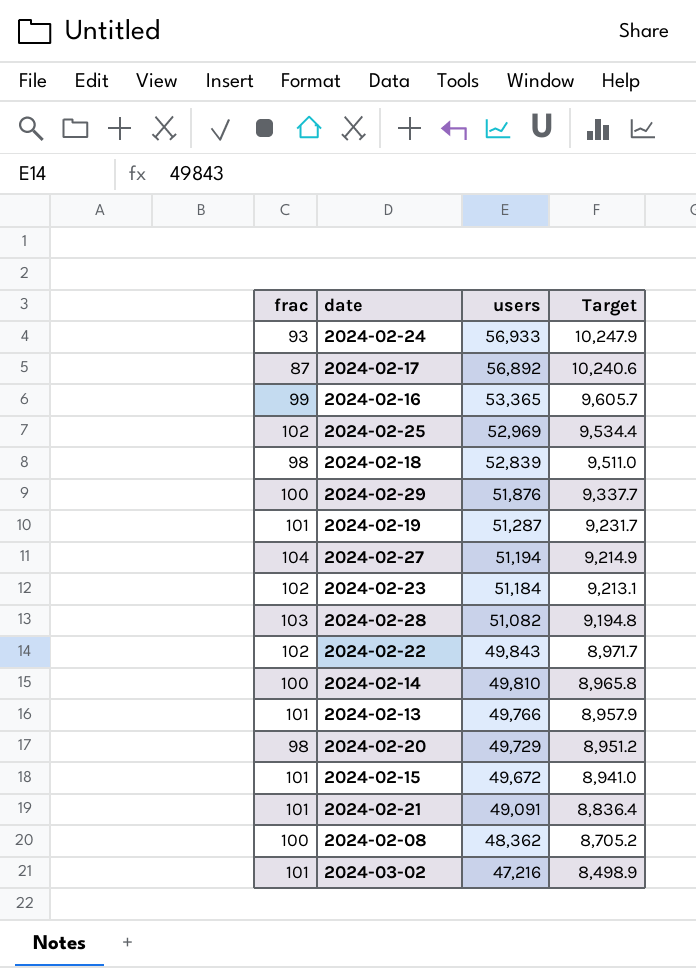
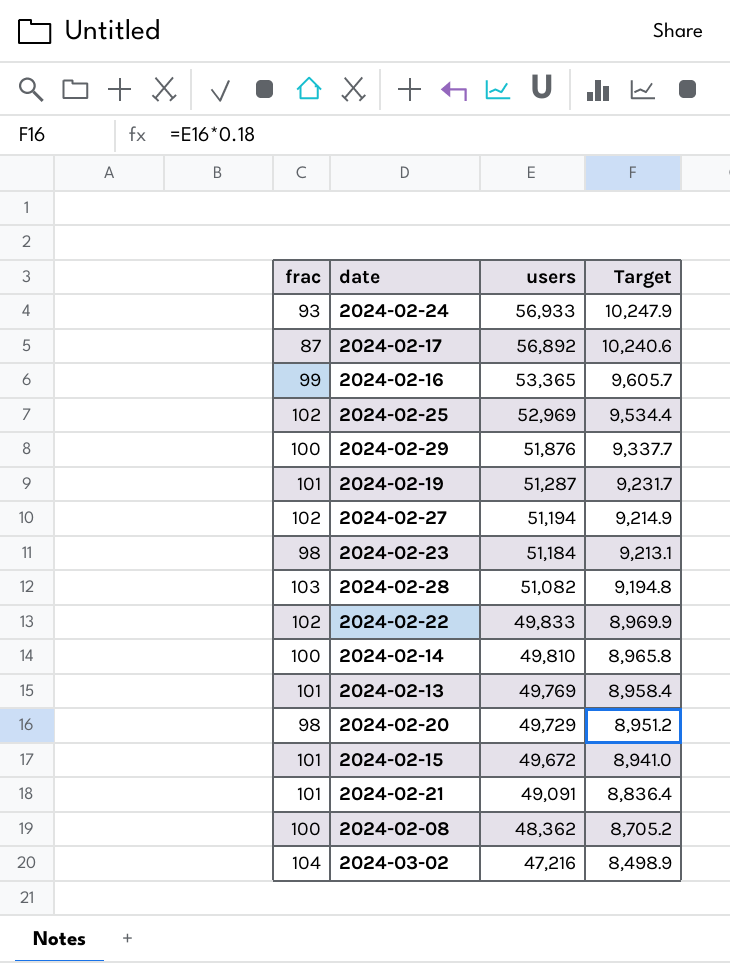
row 2024-02-18: 98 | 52,839 | 9,511.0 -> none
2024-02-27 | frac: 104 -> 102
2024-02-23 | frac: 102 -> 98
2024-02-22 | users: 49,843 -> 49,833
2024-02-22 | Target: 8,971.7 -> 8,969.9
2024-02-13 | users: 49,766 -> 49,769
2024-02-13 | Target: 8,957.9 -> 8,958.4
2024-03-02 | frac: 101 -> 104

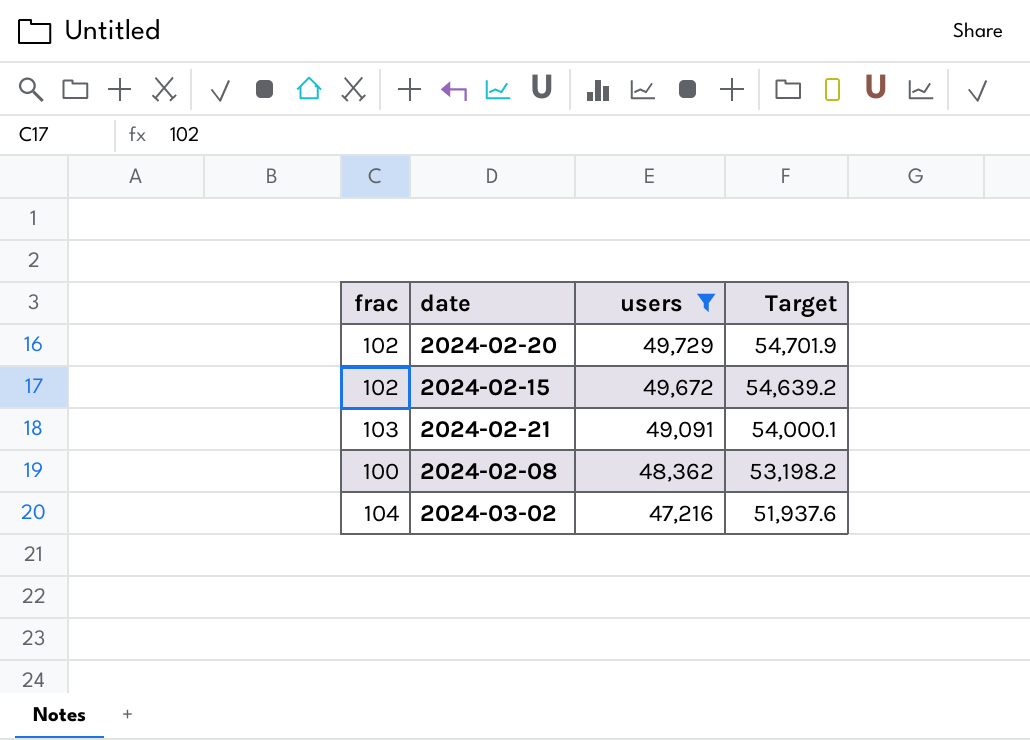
filter: none -> users <= 49,729
column Target | formula: [users] * 0.18 -> [users] * 1.1
2024-02-20 | frac: 98 -> 102
2024-02-15 | frac: 101 -> 102
2024-02-21 | frac: 101 -> 103

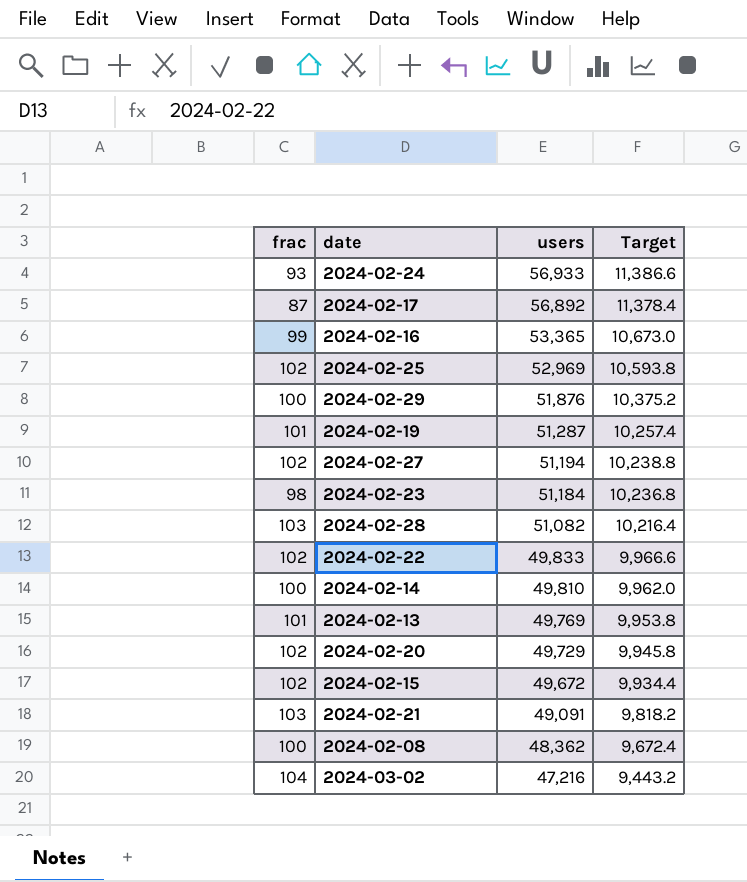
filter: users <= 49,729 -> none
column Target | formula: [users] * 1.1 -> [users] * 0.2

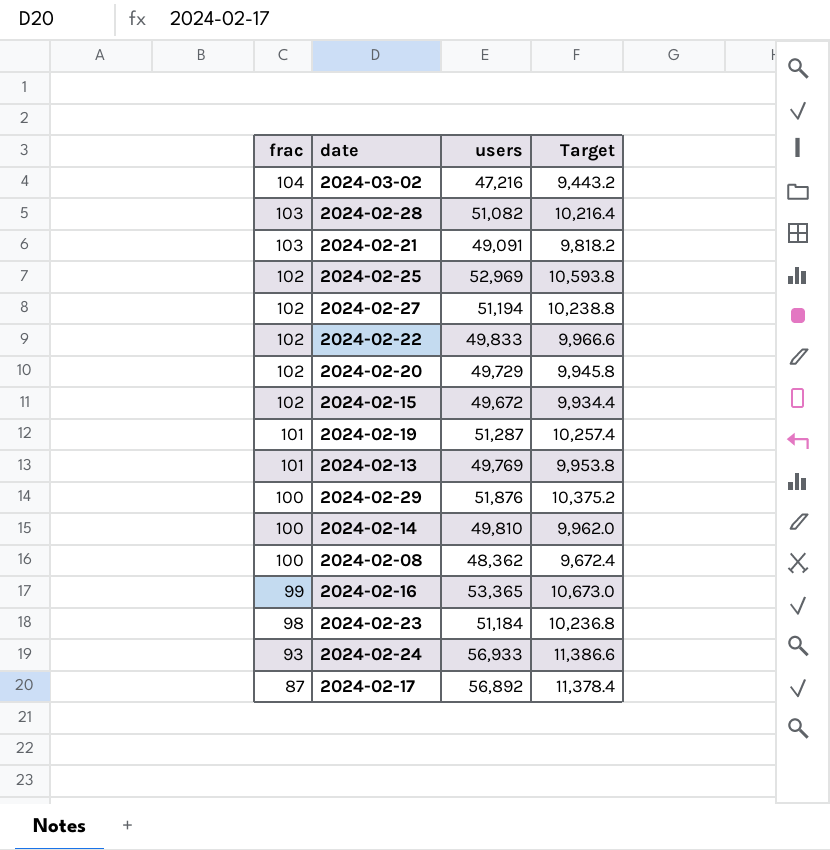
row order: users descending -> frac descending

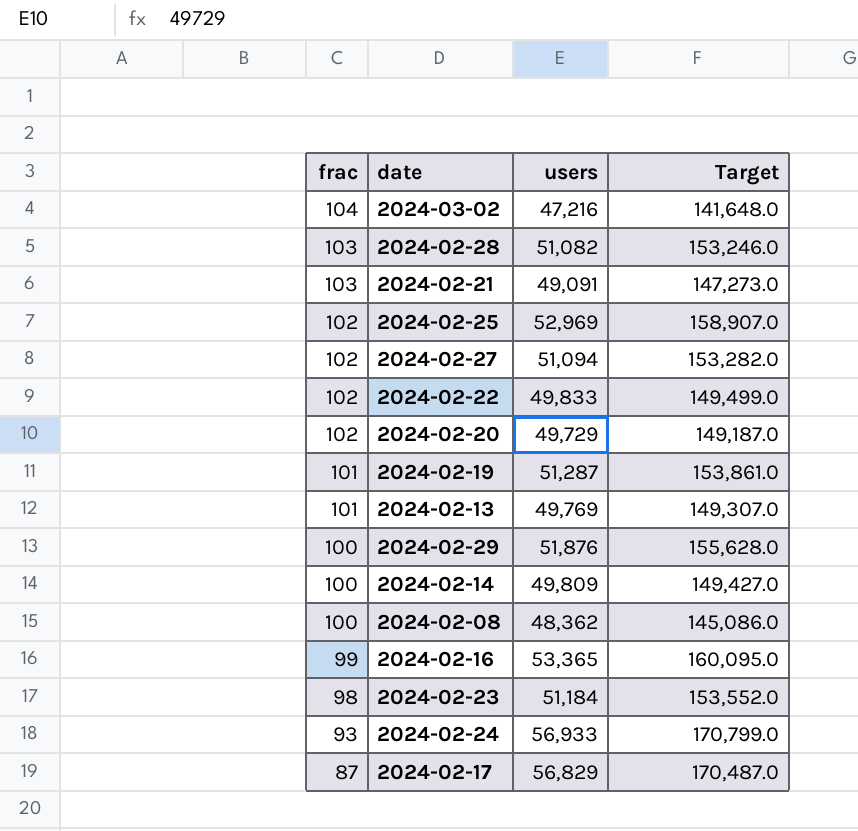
column Target | formula: [users] * 0.2 -> [users] * 3
row 2024-02-15: 102 | 49,672 | 9,934.4 -> none
2024-02-27 | users: 51,194 -> 51,094
2024-02-14 | users: 49,810 -> 49,809
2024-02-17 | users: 56,892 -> 56,829

